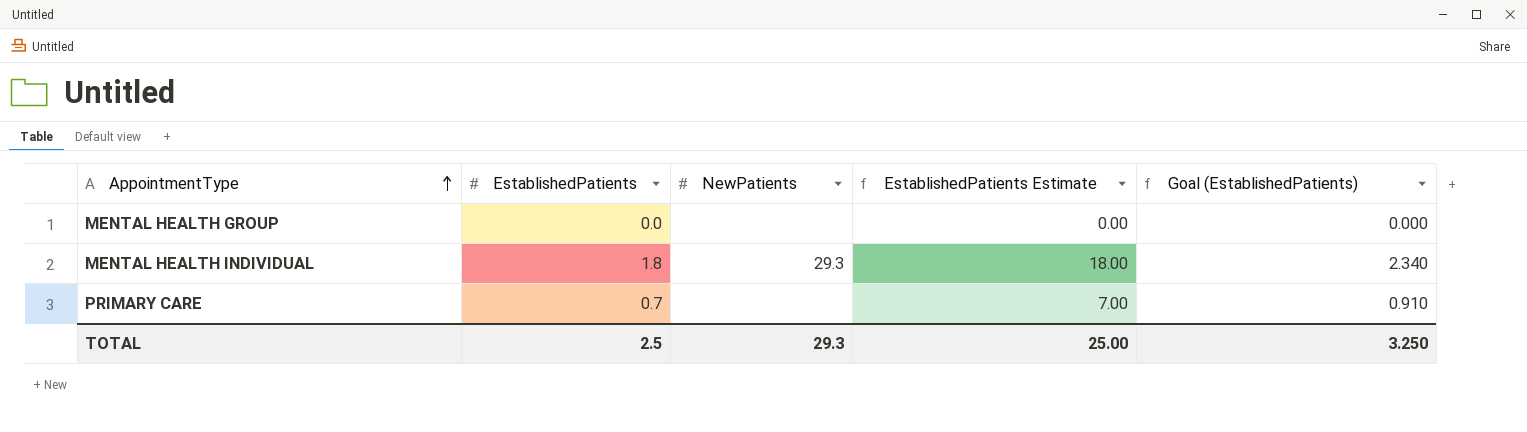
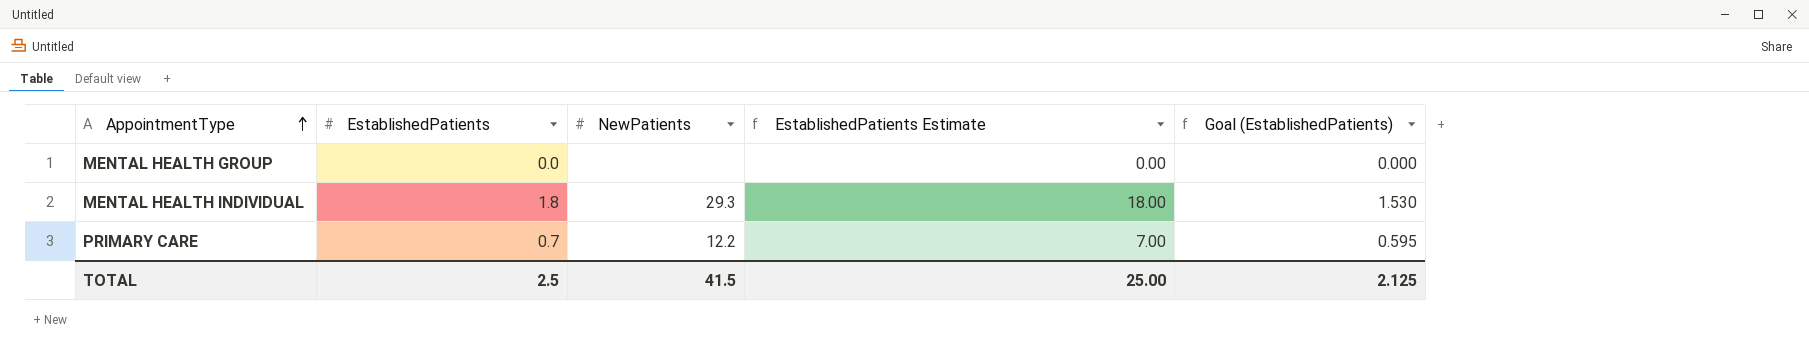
column Goal (EstablishedPatients) | formula: [EstablishedPatients] * 1.3 -> [EstablishedPatients] * 0.85
PRIMARY CARE | NewPatients: none -> 12.2
TOTAL | NewPatients: 29.3 -> 41.5
TOTAL | Goal (EstablishedPatients): 3.250 -> 2.125

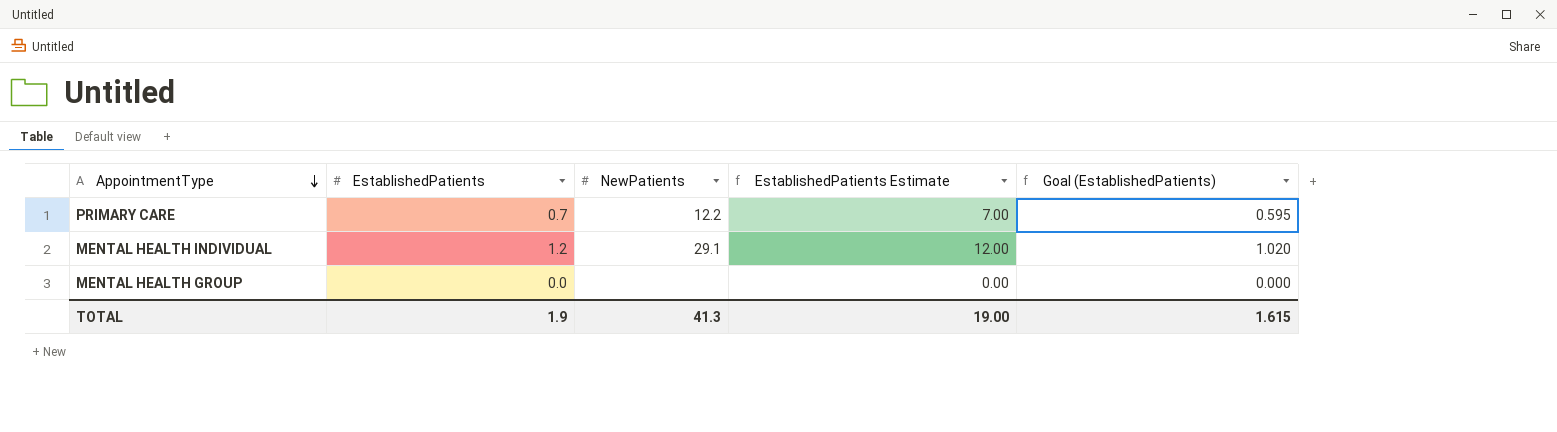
row order: AppointmentType ascending -> AppointmentType descending
MENTAL HEALTH INDIVIDUAL | EstablishedPatients: 1.8 -> 1.2
MENTAL HEALTH INDIVIDUAL | NewPatients: 29.3 -> 29.1
MENTAL HEALTH INDIVIDUAL | EstablishedPatients Estimate: 18.00 -> 12.00
MENTAL HEALTH INDIVIDUAL | Goal (EstablishedPatients): 1.530 -> 1.020
TOTAL | EstablishedPatients: 2.5 -> 1.9
TOTAL | NewPatients: 41.5 -> 41.3
TOTAL | EstablishedPatients Estimate: 25.00 -> 19.00
TOTAL | Goal (EstablishedPatients): 2.125 -> 1.615

